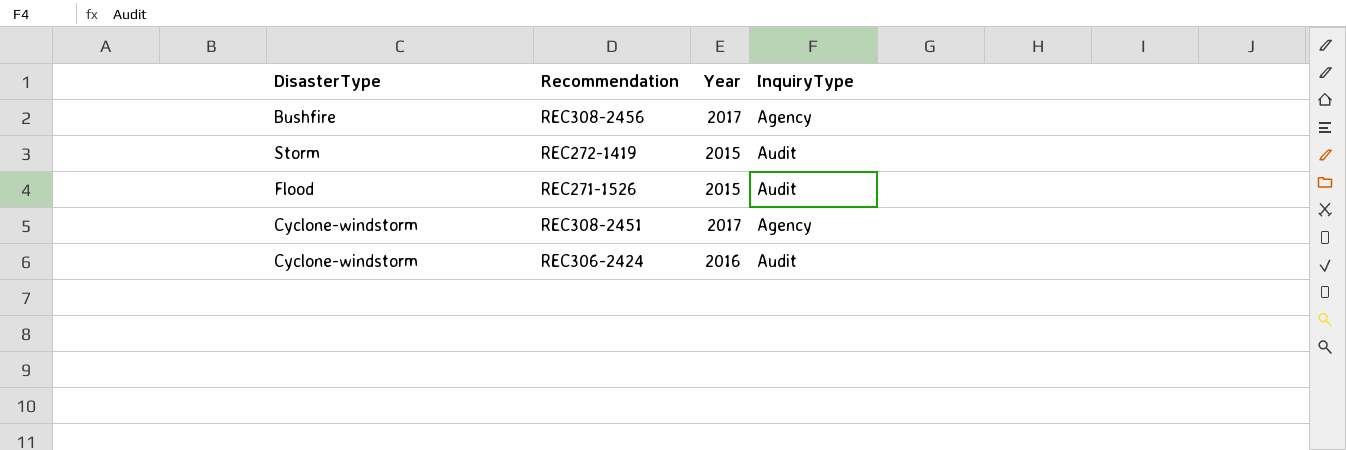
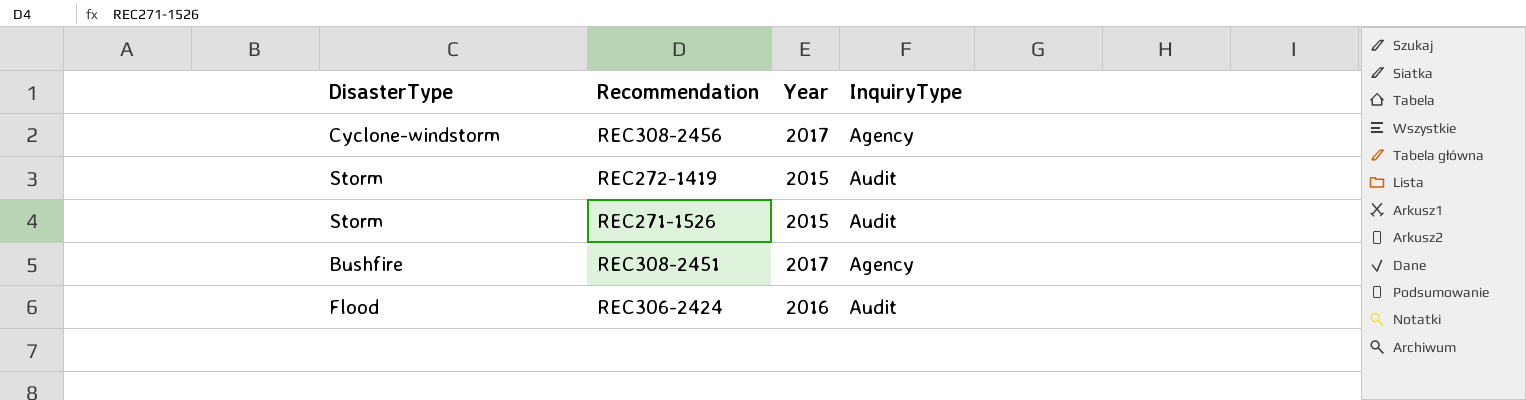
REC308-2456 | DisasterType: Bushfire -> Cyclone-windstorm
REC271-1526 | DisasterType: Flood -> Storm
REC308-2451 | DisasterType: Cyclone-windstorm -> Bushfire
REC306-2424 | DisasterType: Cyclone-windstorm -> Flood

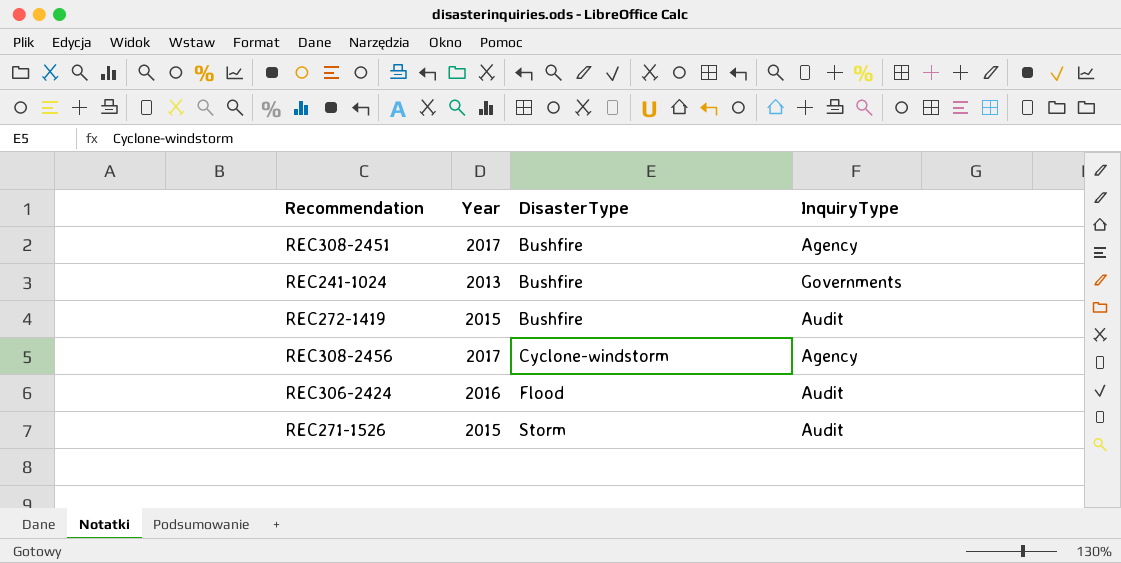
row order: none -> DisasterType ascending
column DisasterType | position: 1 -> 3
row REC241-1024: none -> 2013 | Bushfire | Governments
REC272-1419 | DisasterType: Storm -> Bushfire

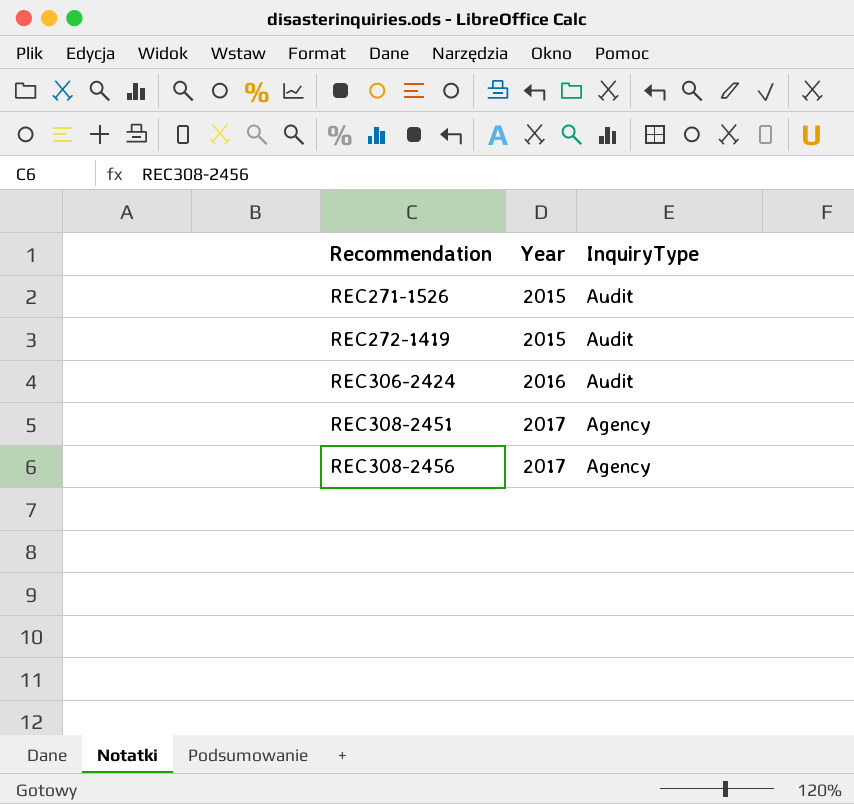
row order: DisasterType ascending -> Recommendation ascending
column DisasterType | position: 3 -> none
row REC241-1024: 2013 | Bushfire | Governments -> none

